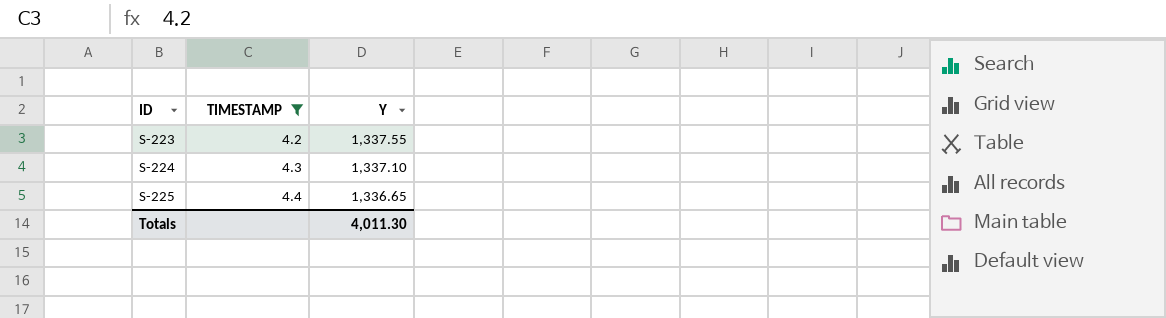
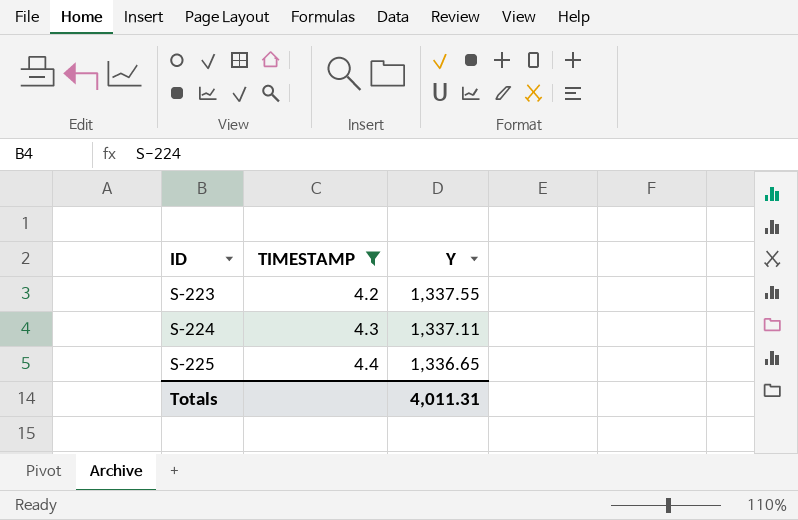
S-224 | Y: 1,337.10 -> 1,337.11
Totals | Y: 4,011.30 -> 4,011.31

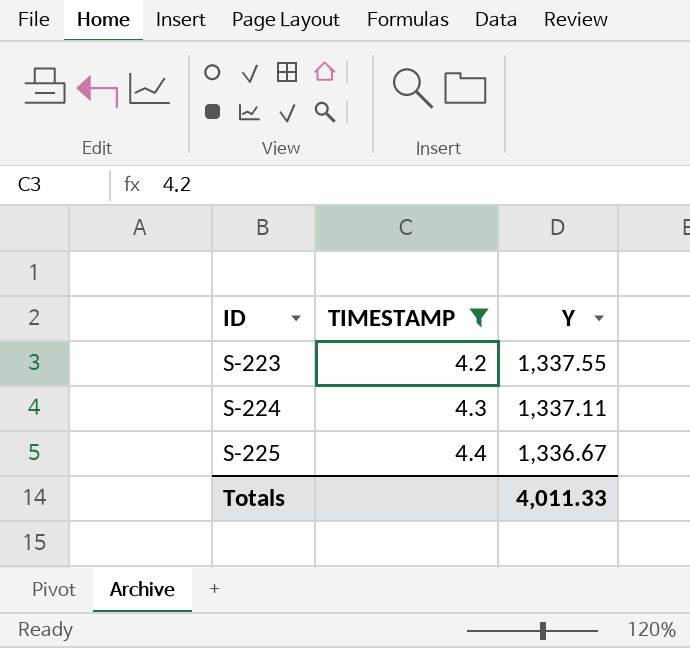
S-225 | Y: 1,336.65 -> 1,336.67
Totals | Y: 4,011.31 -> 4,011.33

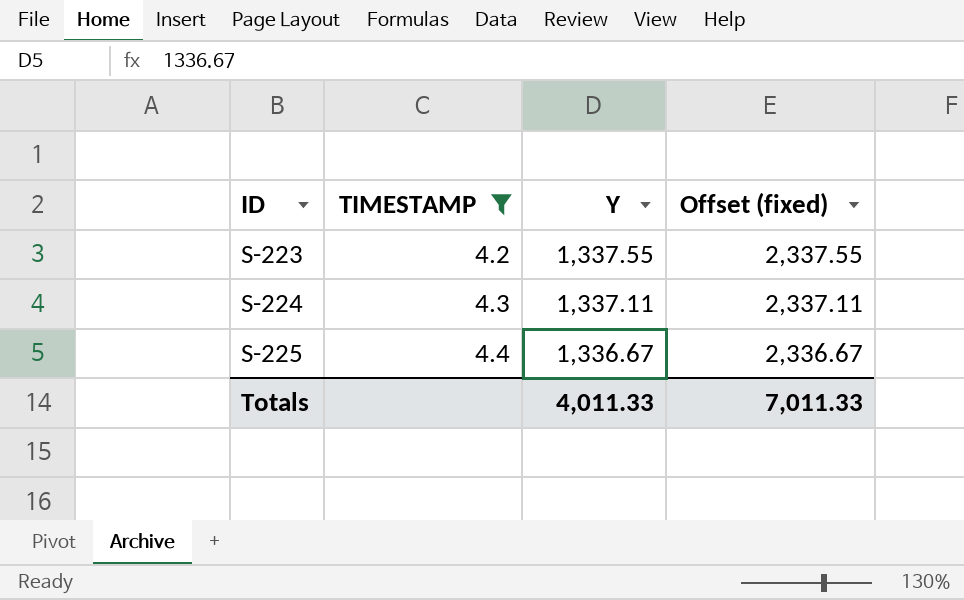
column Offset (fixed) | formula: none -> [Y] + 1000

